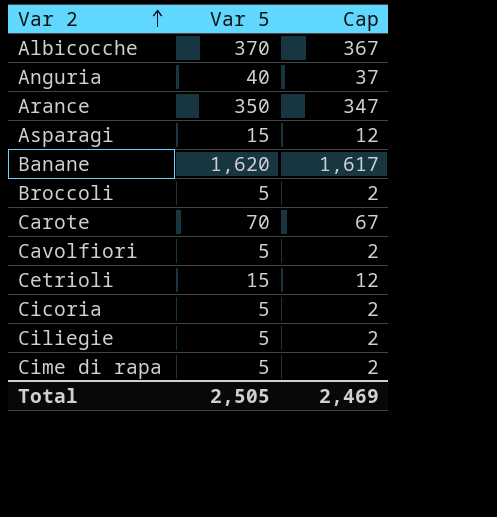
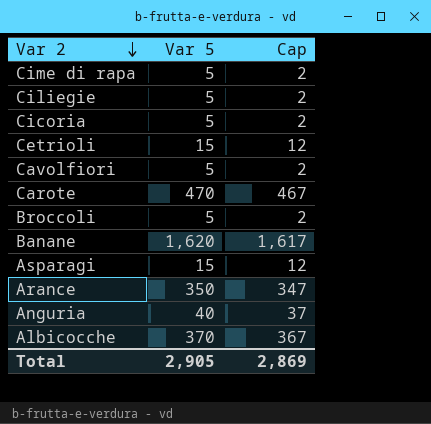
row order: Var 2 ascending -> Var 2 descending
Carote | Var 5: 70 -> 470
Carote | Cap: 67 -> 467
Total | Var 5: 2,505 -> 2,905
Total | Cap: 2,469 -> 2,869

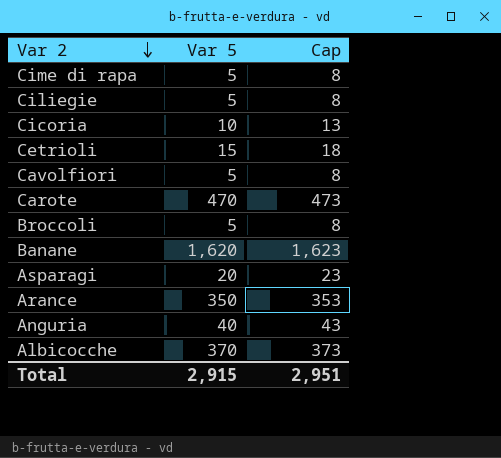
column Cap | formula: [Var 5] - 3 -> [Var 5] + 3
Cicoria | Var 5: 5 -> 10
Asparagi | Var 5: 15 -> 20
Total | Var 5: 2,905 -> 2,915
Total | Cap: 2,869 -> 2,951

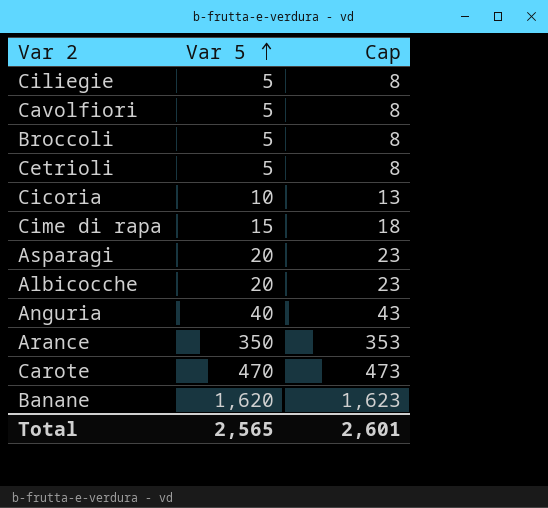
row order: Var 2 descending -> Var 5 ascending
Cetrioli | Var 5: 15 -> 5
Cetrioli | Cap: 18 -> 8
Cime di rapa | Var 5: 5 -> 15
Cime di rapa | Cap: 8 -> 18
Albicocche | Var 5: 370 -> 20
Albicocche | Cap: 373 -> 23
Total | Var 5: 2,915 -> 2,565
Total | Cap: 2,951 -> 2,601

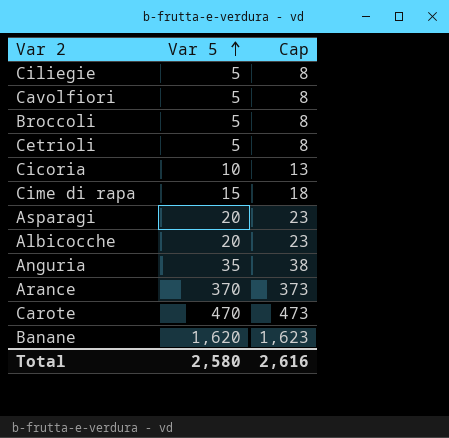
Anguria | Var 5: 40 -> 35
Anguria | Cap: 43 -> 38
Arance | Var 5: 350 -> 370
Arance | Cap: 353 -> 373
Total | Var 5: 2,565 -> 2,580
Total | Cap: 2,601 -> 2,616

